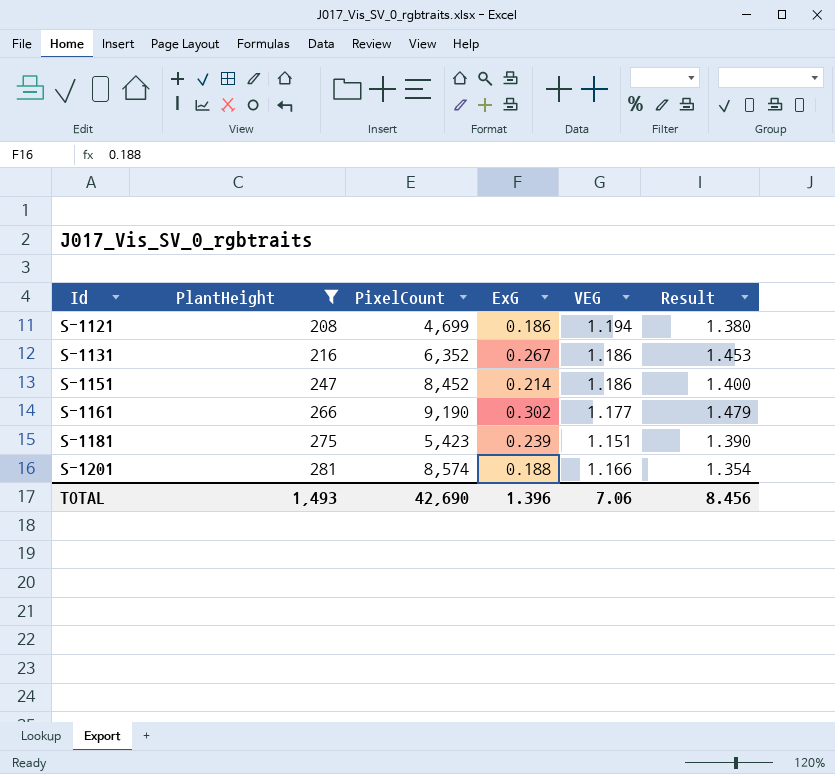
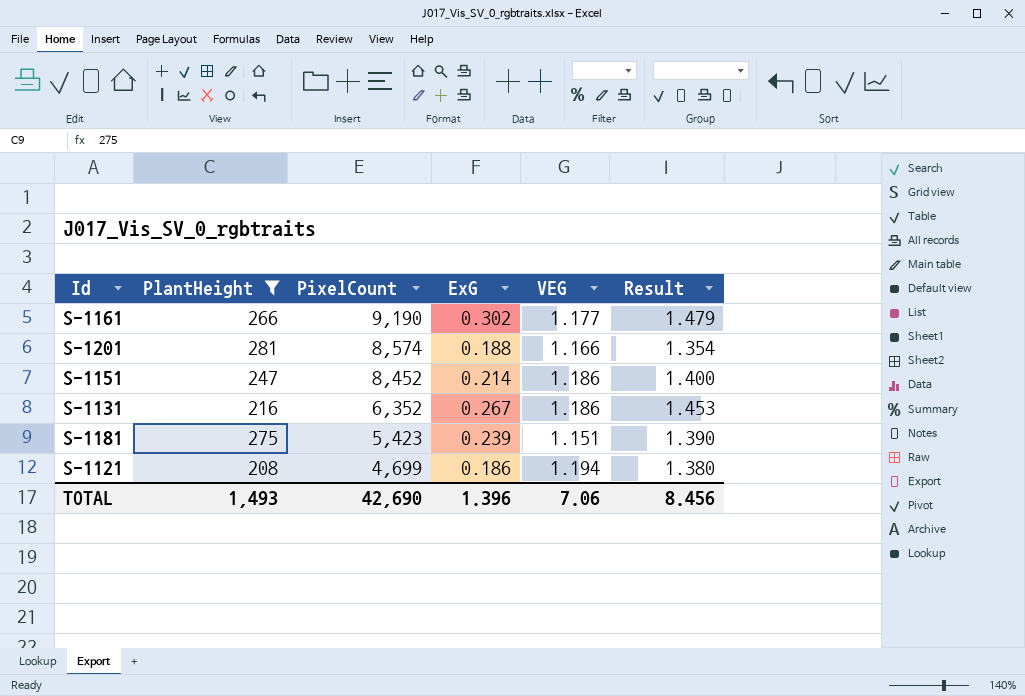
row order: Id ascending -> PixelCount descending

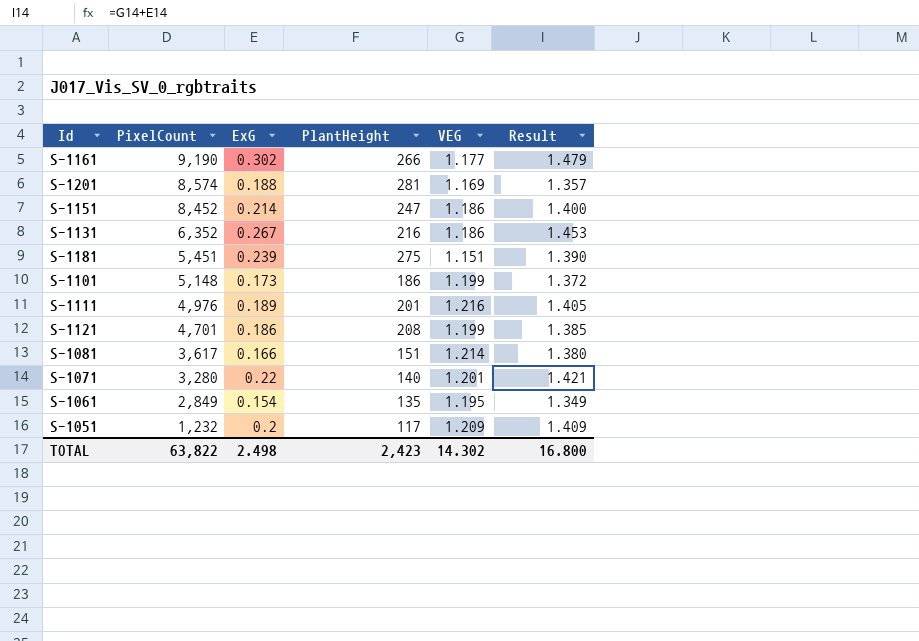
filter: PlantHeight >= 208 -> none
column PlantHeight | position: 2 -> 4
S-1201 | VEG: 1.166 -> 1.169
S-1201 | Result: 1.354 -> 1.357
S-1181 | PixelCount: 5,423 -> 5,451
S-1121 | PixelCount: 4,699 -> 4,701
S-1121 | VEG: 1.194 -> 1.199
S-1121 | Result: 1.380 -> 1.385
TOTAL | PixelCount: 42,690 -> 63,822
TOTAL | ExG: 1.396 -> 2.498
TOTAL | PlantHeight: 1,493 -> 2,423
TOTAL | VEG: 7.06 -> 14.302
TOTAL | Result: 8.456 -> 16.800

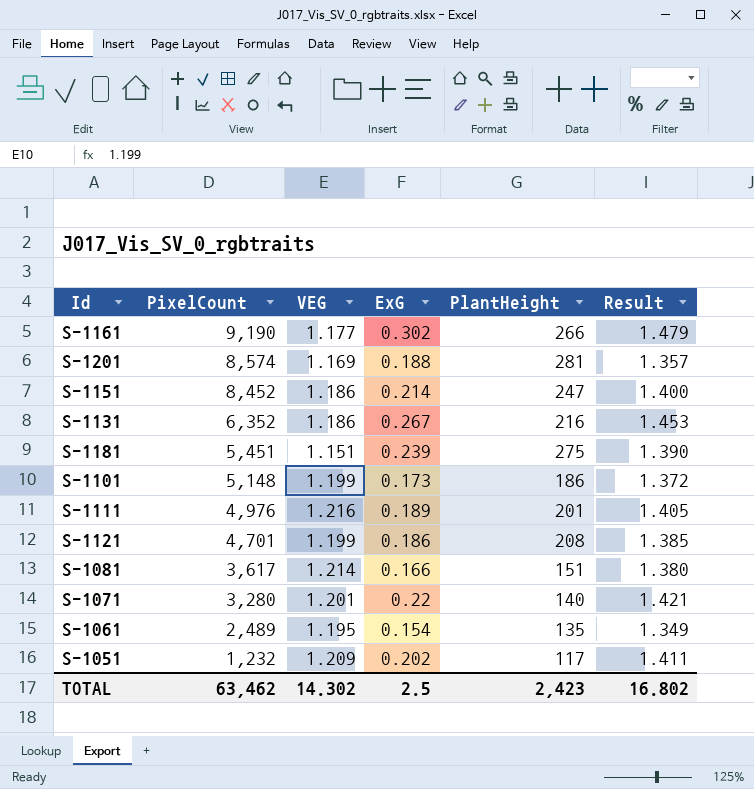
column VEG | position: 5 -> 3
S-1061 | PixelCount: 2,849 -> 2,489
S-1051 | ExG: 0.2 -> 0.202
S-1051 | Result: 1.409 -> 1.411
TOTAL | PixelCount: 63,822 -> 63,462
TOTAL | ExG: 2.498 -> 2.5
TOTAL | Result: 16.800 -> 16.802

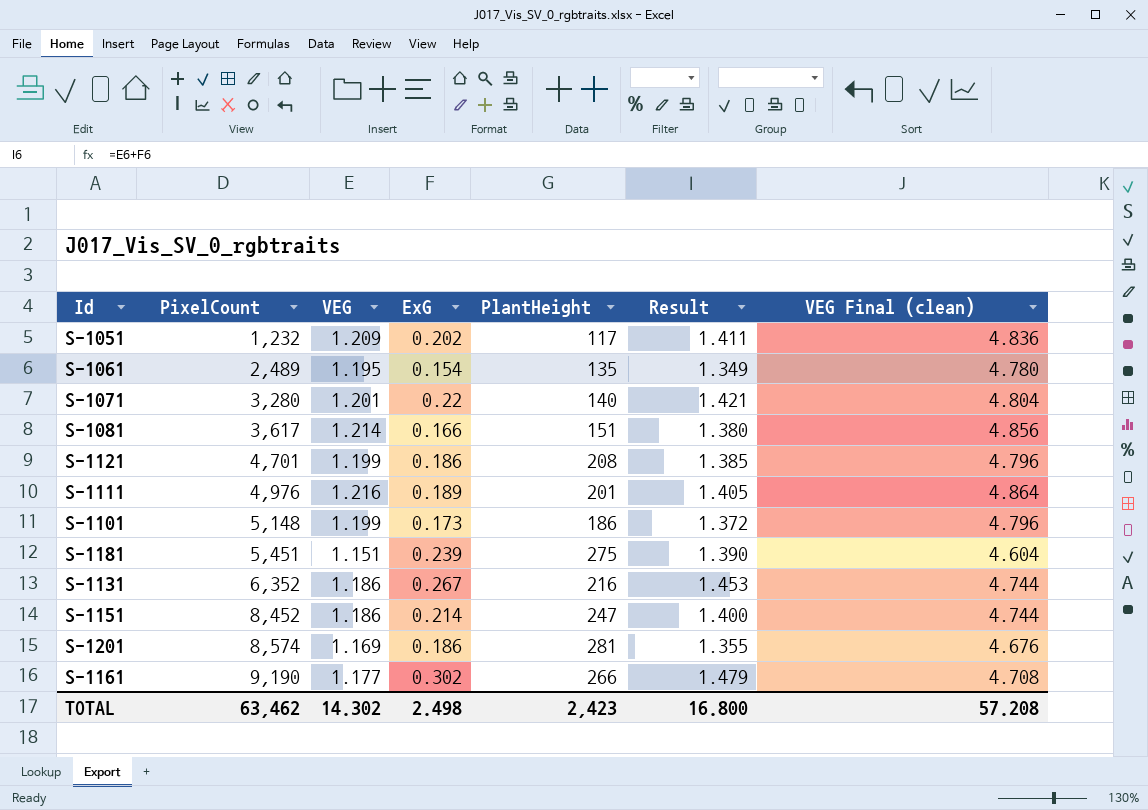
row order: PixelCount descending -> PixelCount ascending
column VEG Final (clean) | formula: none -> [VEG] * 4
S-1201 | ExG: 0.188 -> 0.186
S-1201 | Result: 1.357 -> 1.355
TOTAL | ExG: 2.5 -> 2.498
TOTAL | Result: 16.802 -> 16.800

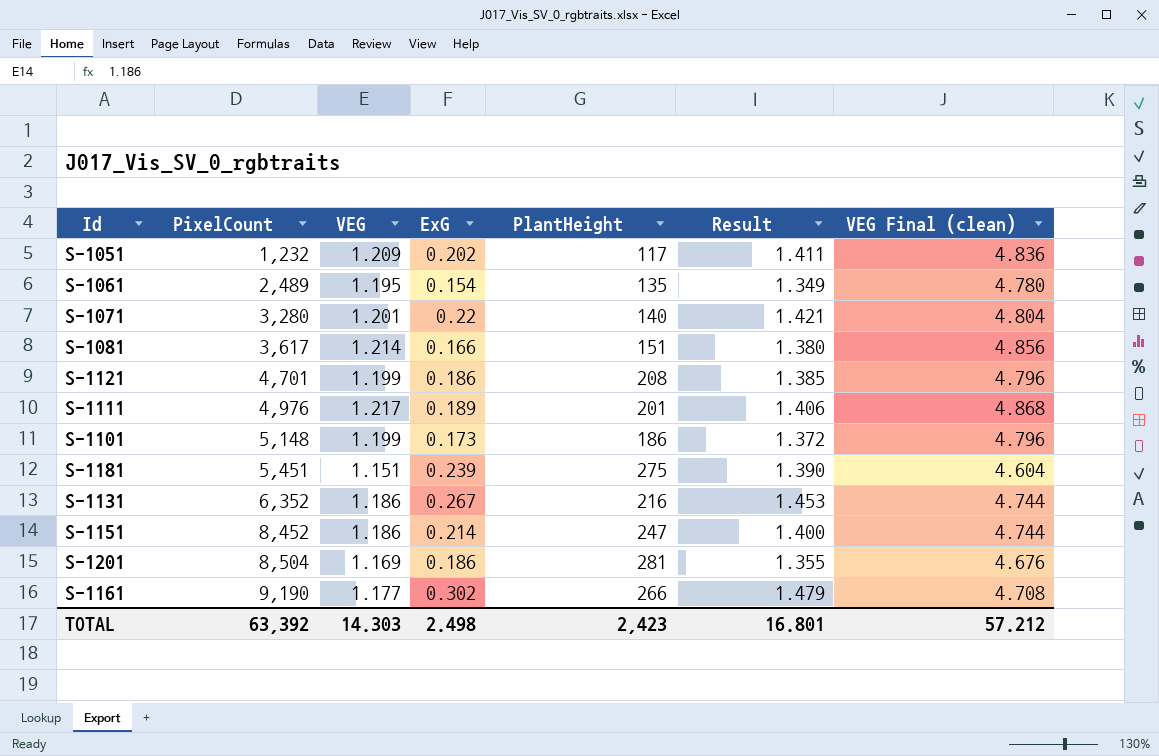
S-1111 | VEG: 1.216 -> 1.217
S-1111 | Result: 1.405 -> 1.406
S-1111 | VEG Final (clean): 4.864 -> 4.868
S-1201 | PixelCount: 8,574 -> 8,504
TOTAL | PixelCount: 63,462 -> 63,392
TOTAL | VEG: 14.302 -> 14.303
TOTAL | Result: 16.800 -> 16.801
TOTAL | VEG Final (clean): 57.208 -> 57.212

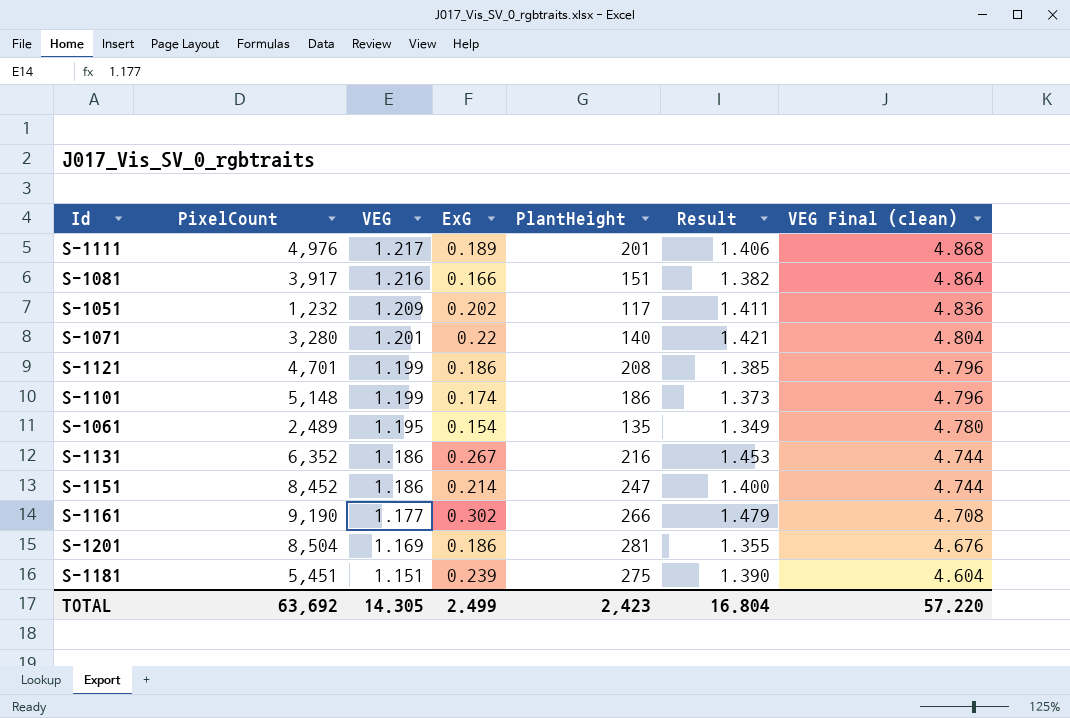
row order: PixelCount ascending -> VEG descending
S-1081 | PixelCount: 3,617 -> 3,917
S-1081 | VEG: 1.214 -> 1.216
S-1081 | Result: 1.380 -> 1.382
S-1081 | VEG Final (clean): 4.856 -> 4.864
S-1101 | ExG: 0.173 -> 0.174
S-1101 | Result: 1.372 -> 1.373
TOTAL | PixelCount: 63,392 -> 63,692
TOTAL | VEG: 14.303 -> 14.305
TOTAL | ExG: 2.498 -> 2.499
TOTAL | Result: 16.801 -> 16.804
TOTAL | VEG Final (clean): 57.212 -> 57.220

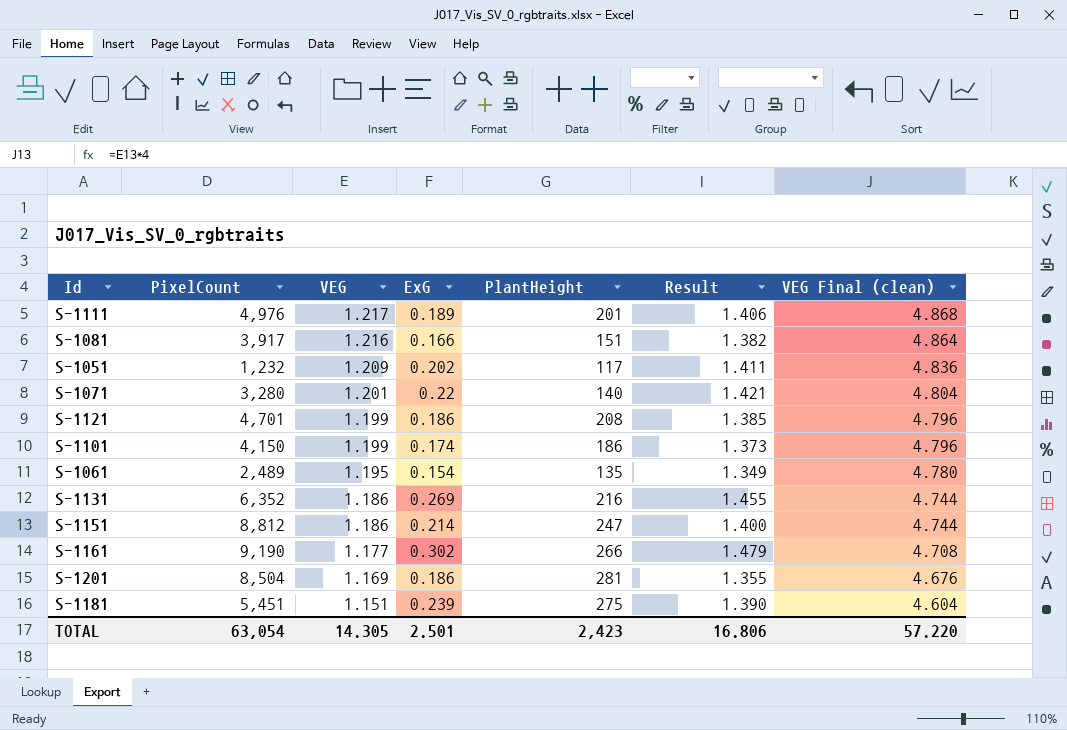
S-1101 | PixelCount: 5,148 -> 4,150
S-1131 | ExG: 0.267 -> 0.269
S-1131 | Result: 1.453 -> 1.455
S-1151 | PixelCount: 8,452 -> 8,812
TOTAL | PixelCount: 63,692 -> 63,054
TOTAL | ExG: 2.499 -> 2.501
TOTAL | Result: 16.804 -> 16.806

